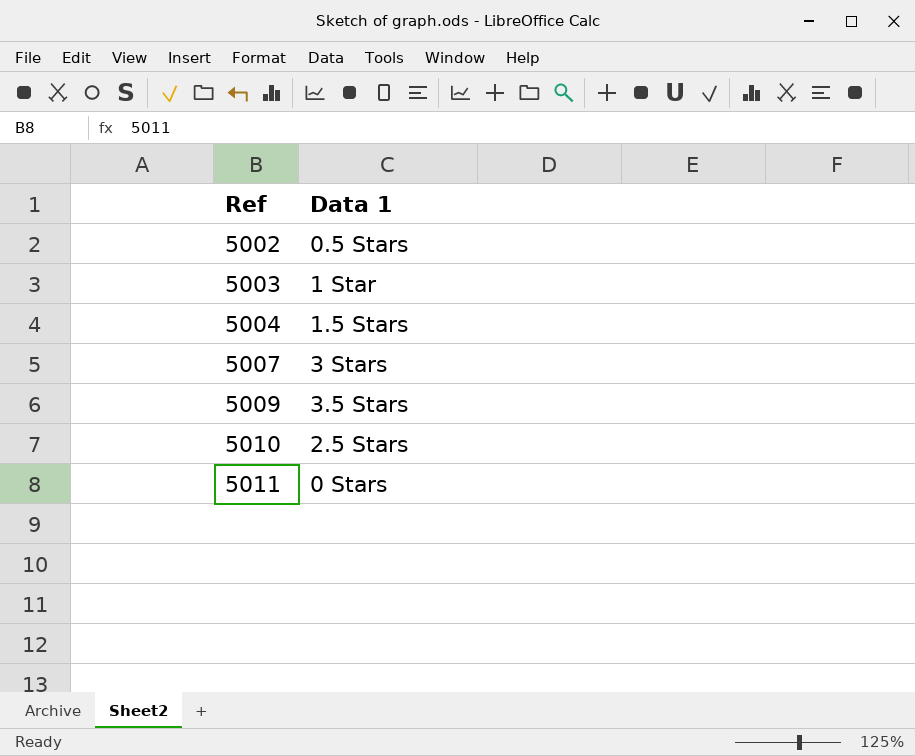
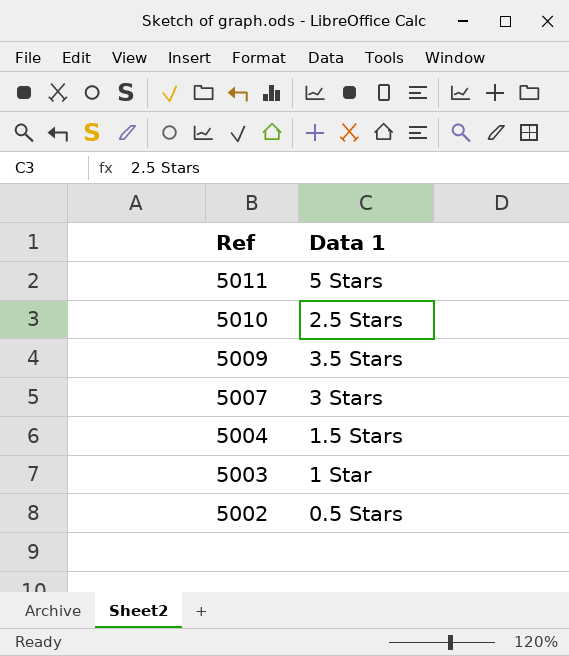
row order: Ref ascending -> Ref descending
5011 | Data 1: 0 Stars -> 5 Stars

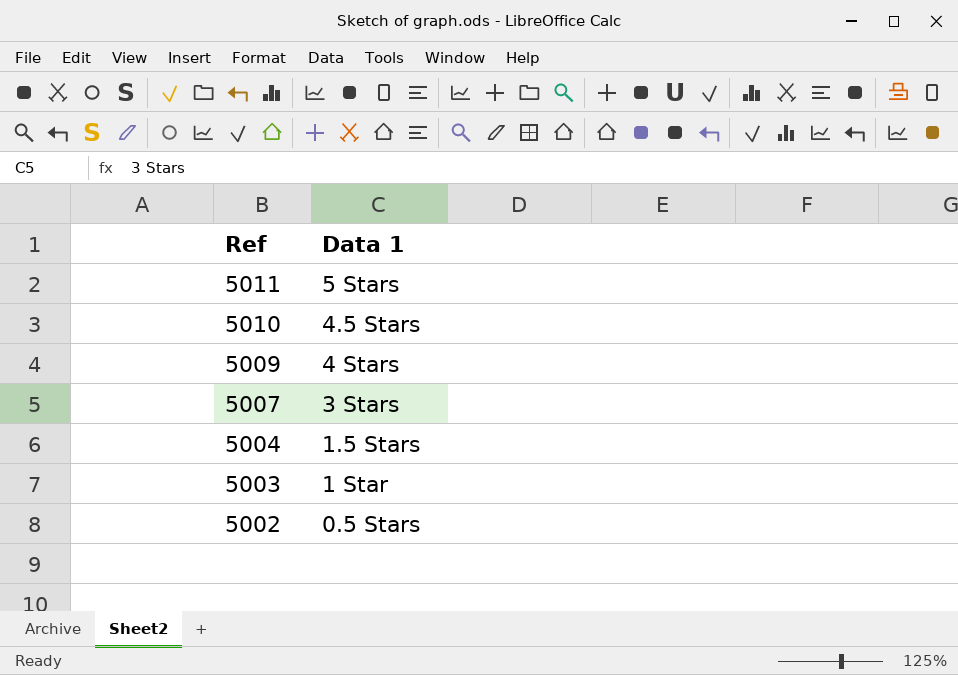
5010 | Data 1: 2.5 Stars -> 4.5 Stars
5009 | Data 1: 3.5 Stars -> 4 Stars

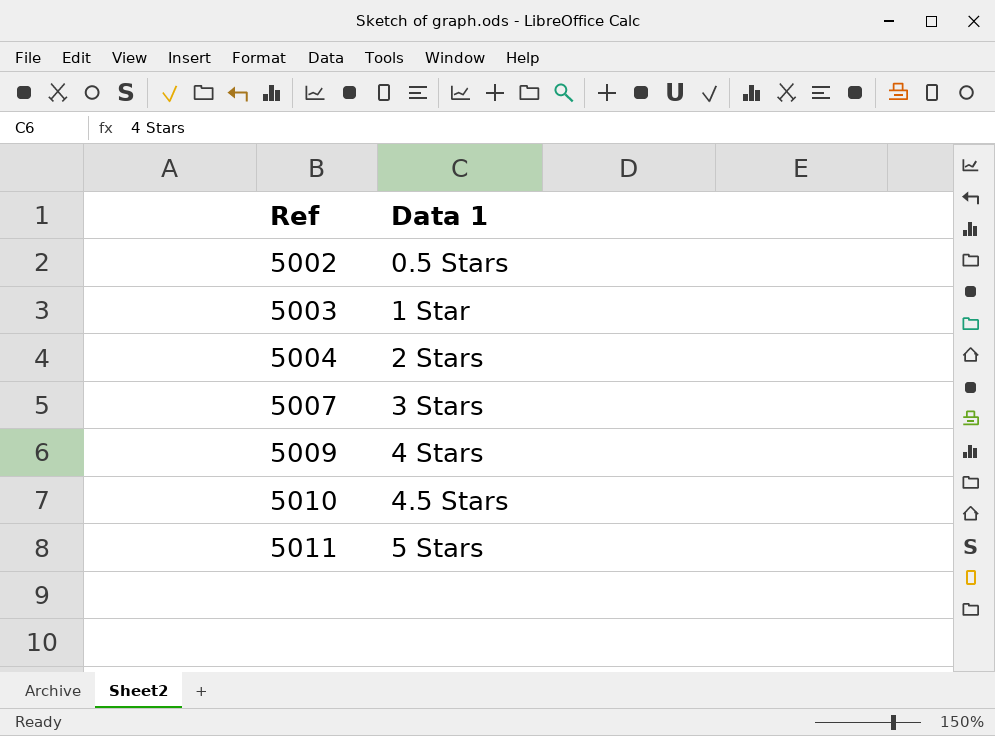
row order: Ref descending -> Ref ascending
5004 | Data 1: 1.5 Stars -> 2 Stars

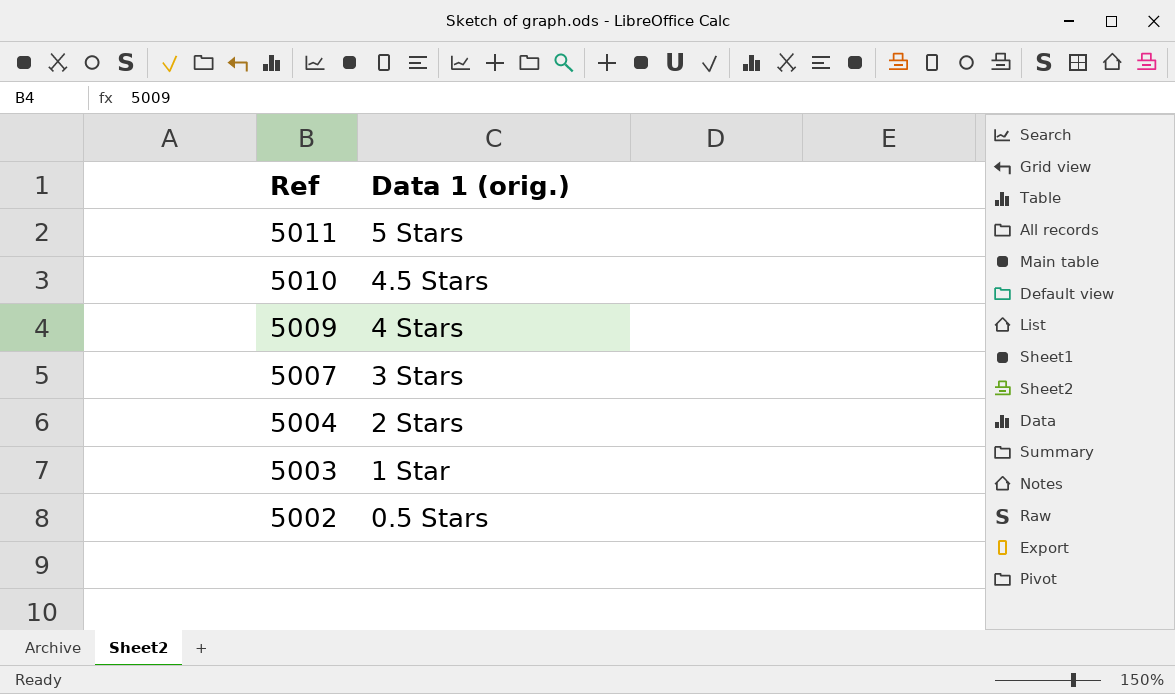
row order: Ref ascending -> Ref descending
column name: Data 1 -> Data 1 (orig.)

